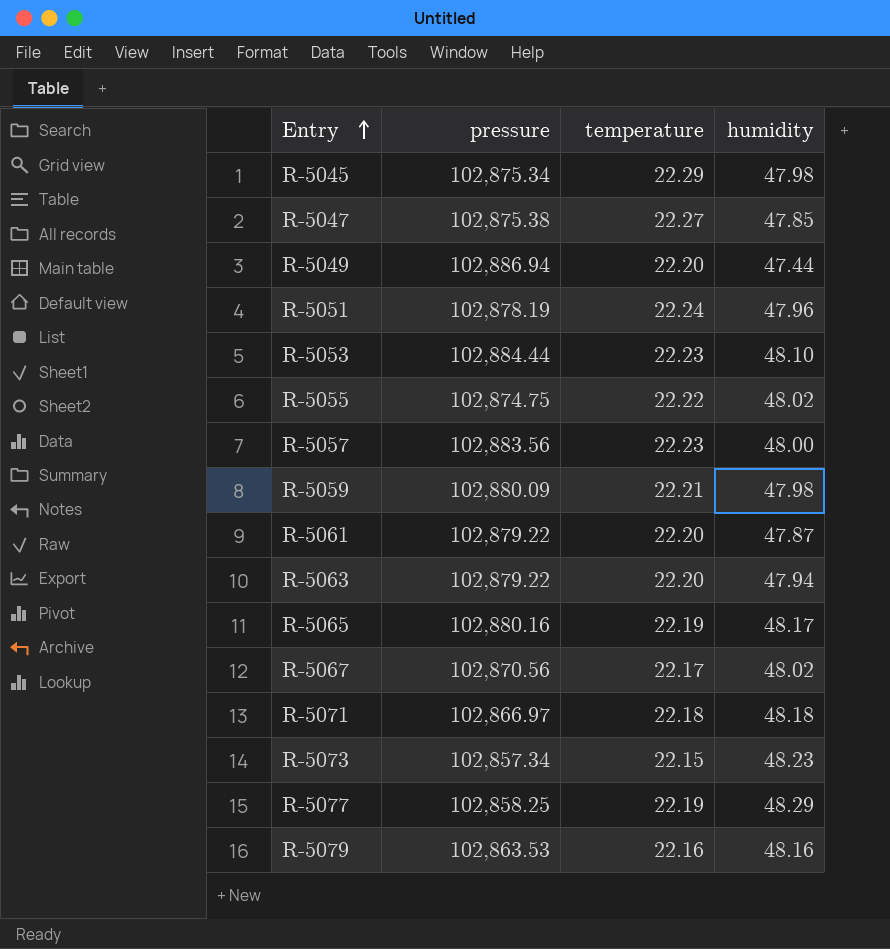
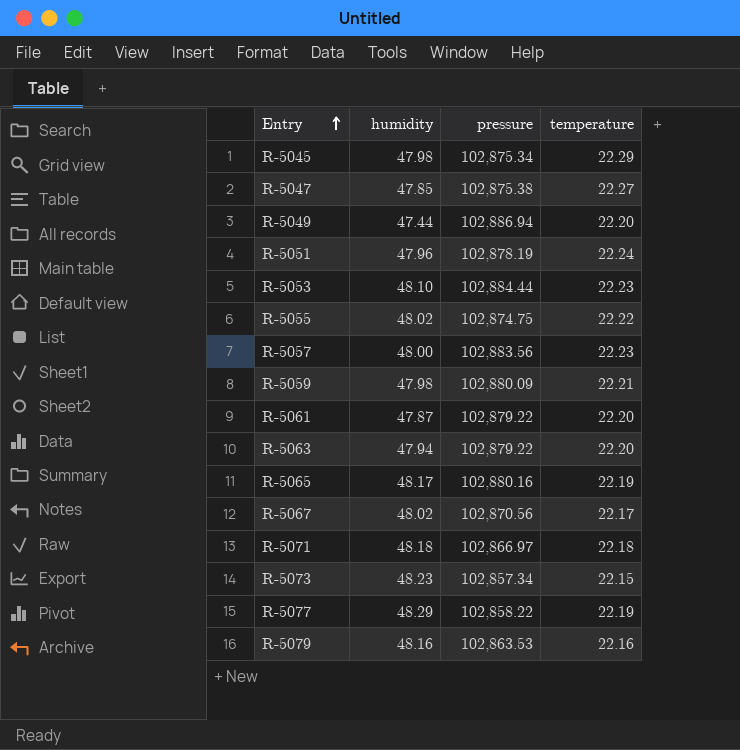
column humidity | position: 4 -> 2
R-5077 | pressure: 102,858.25 -> 102,858.22

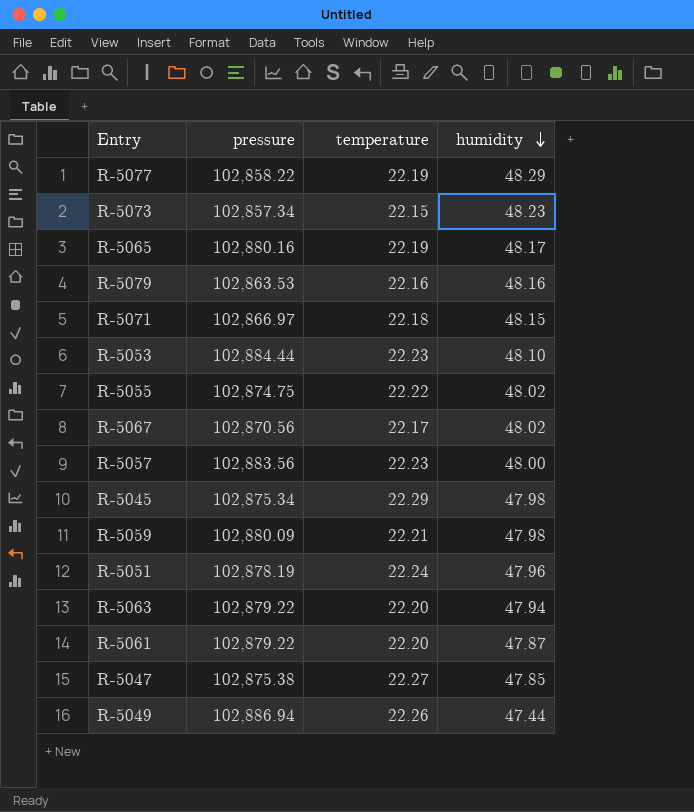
row order: Entry ascending -> humidity descending
column humidity | position: 2 -> 4
R-5071 | humidity: 48.18 -> 48.15
R-5049 | temperature: 22.20 -> 22.26

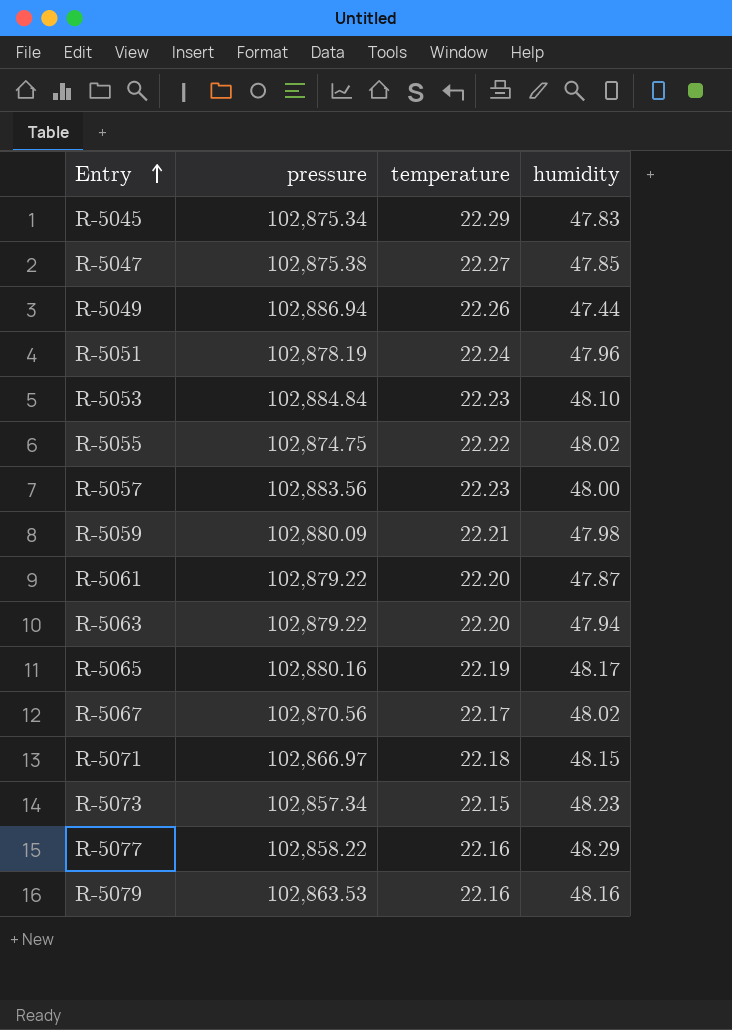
row order: humidity descending -> Entry ascending
R-5045 | humidity: 47.98 -> 47.83
R-5053 | pressure: 102,884.44 -> 102,884.84
R-5077 | temperature: 22.19 -> 22.16

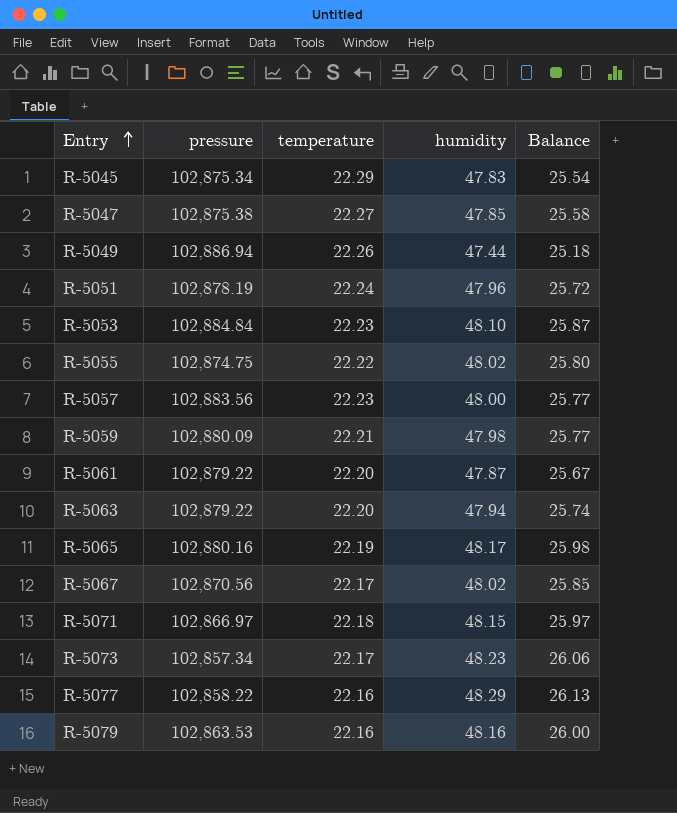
column Balance | formula: none -> [humidity] - [temperature]
R-5073 | temperature: 22.15 -> 22.17

